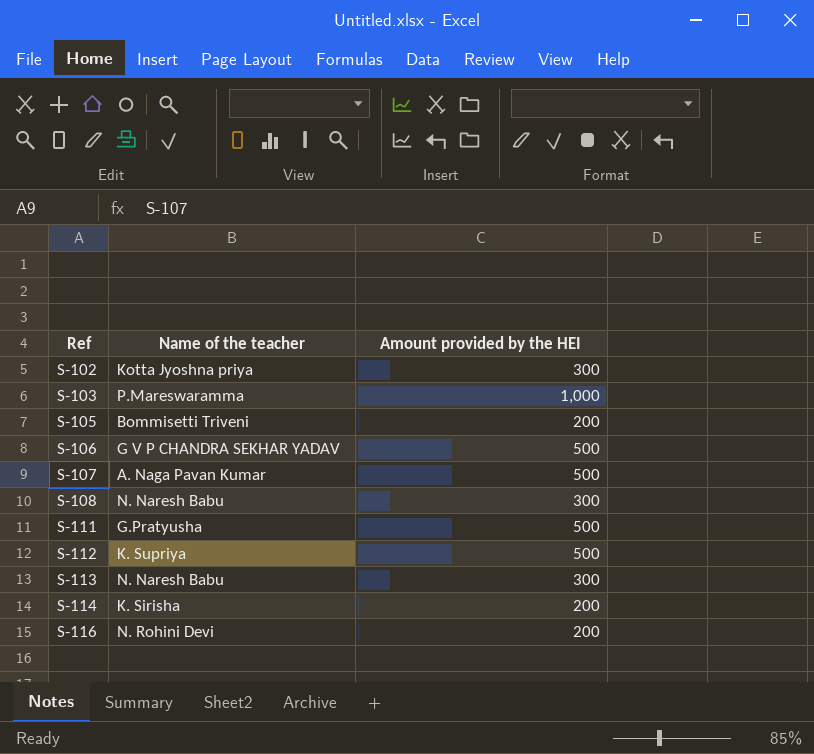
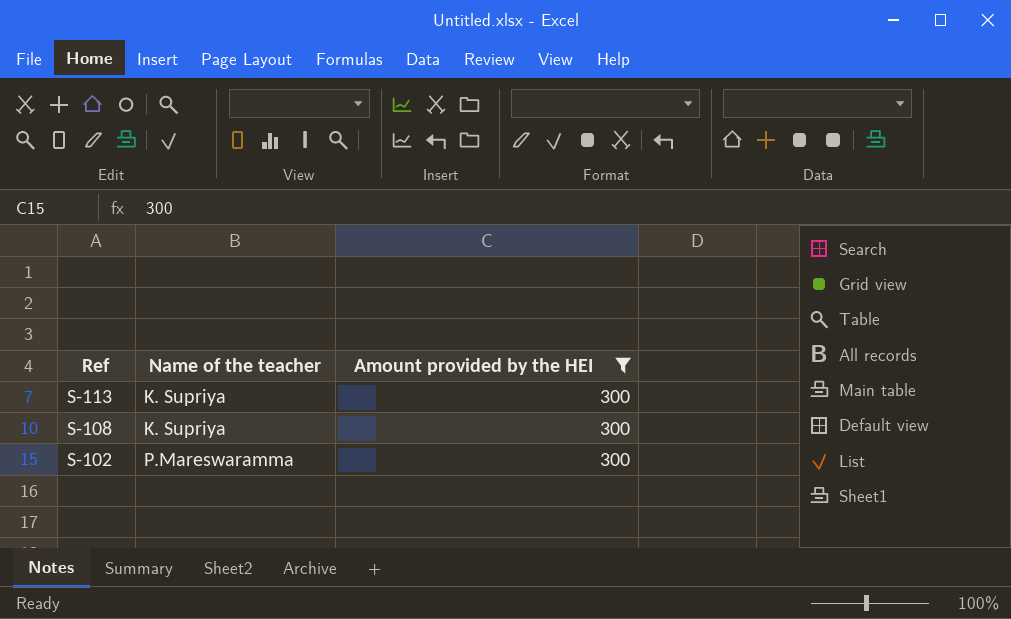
filter: none -> Amount provided by the HEI = 300
row order: Ref ascending -> Ref descending
S-113 | Name of the teacher: N. Naresh Babu -> K. Supriya
S-108 | Name of the teacher: N. Naresh Babu -> K. Supriya
S-102 | Name of the teacher: Kotta Jyoshna priya -> P.Mareswaramma

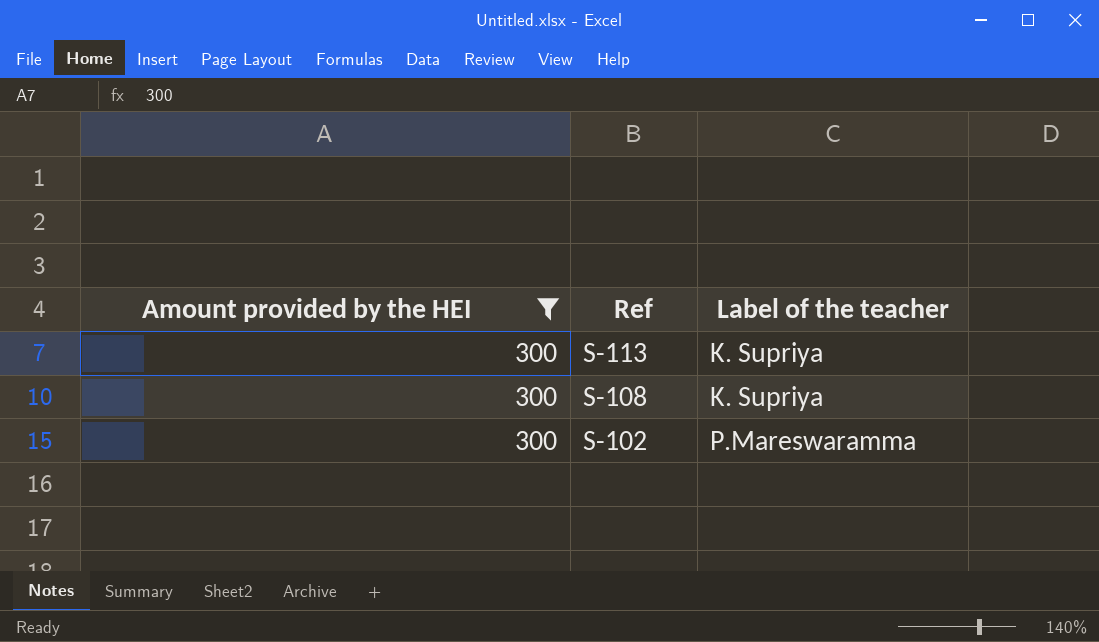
column Amount provided by the HEI | position: 3 -> 1
column name: Name of the teacher -> Label of the teacher

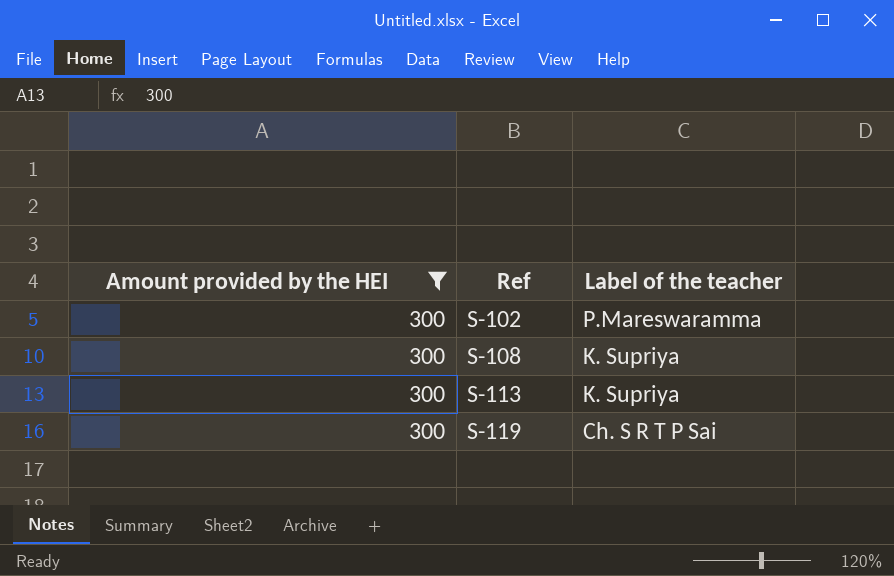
row order: Ref descending -> Ref ascending
row S-119: none -> 300 | Ch. S R T P Sai

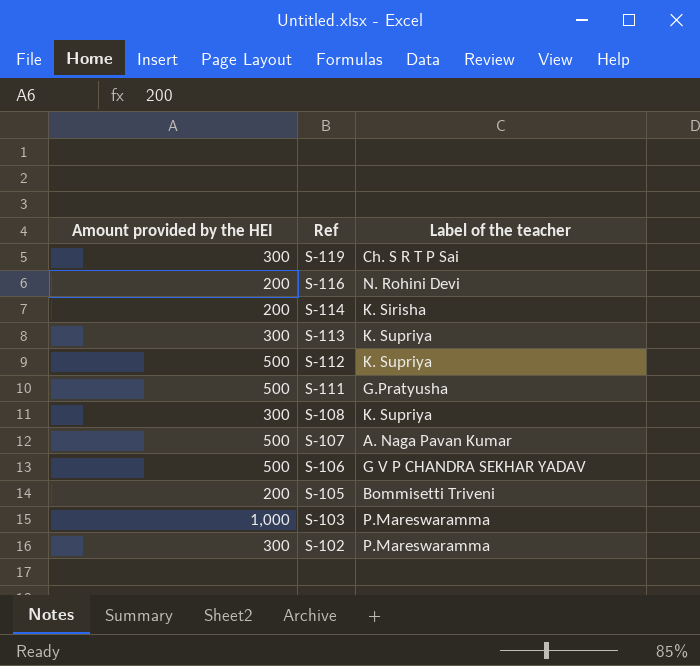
filter: Amount provided by the HEI = 300 -> none
row order: Ref ascending -> Ref descending

